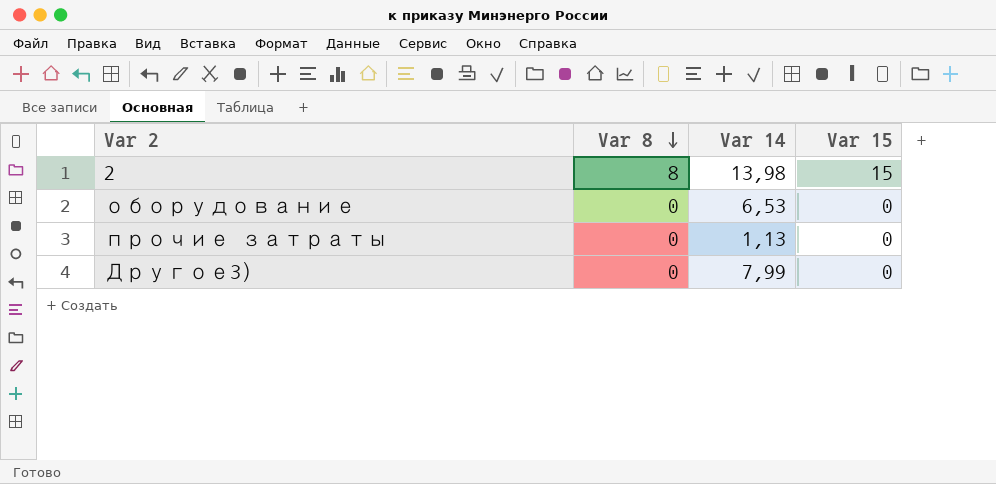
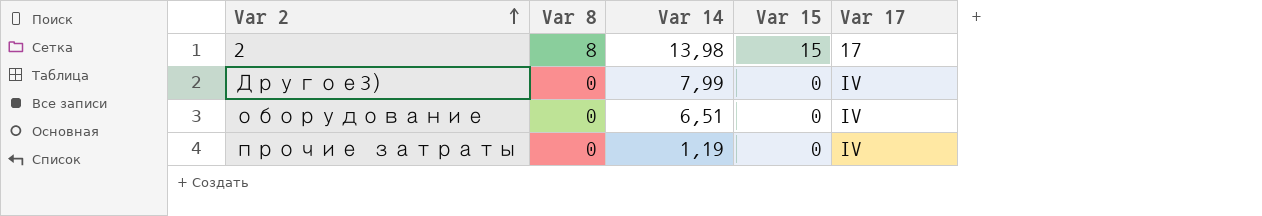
row order: Var 8 descending -> Var 2 ascending
column Var 17 | position: none -> 5
оборудование | Var 14: 6,53 -> 6,51
прочие затраты | Var 14: 1,13 -> 1,19

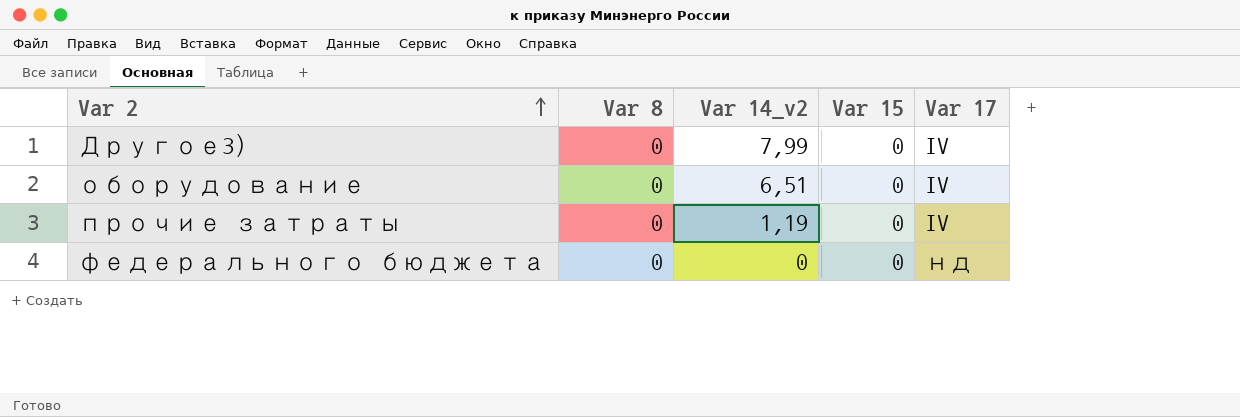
column name: Var 14 -> Var 14_v2
row 2: 8 | 13,98 | 15 | 17 -> none
row федерального бюджета: none -> 0 | 0 | 0 | нд

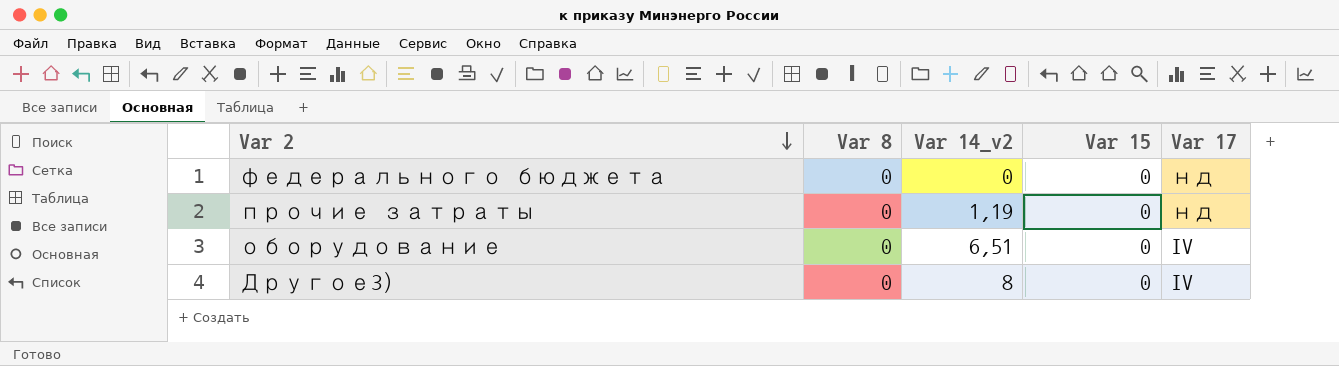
row order: Var 2 ascending -> Var 2 descending
прочие затраты | Var 17: IV -> нд
Другое3) | Var 14_v2: 7,99 -> 8

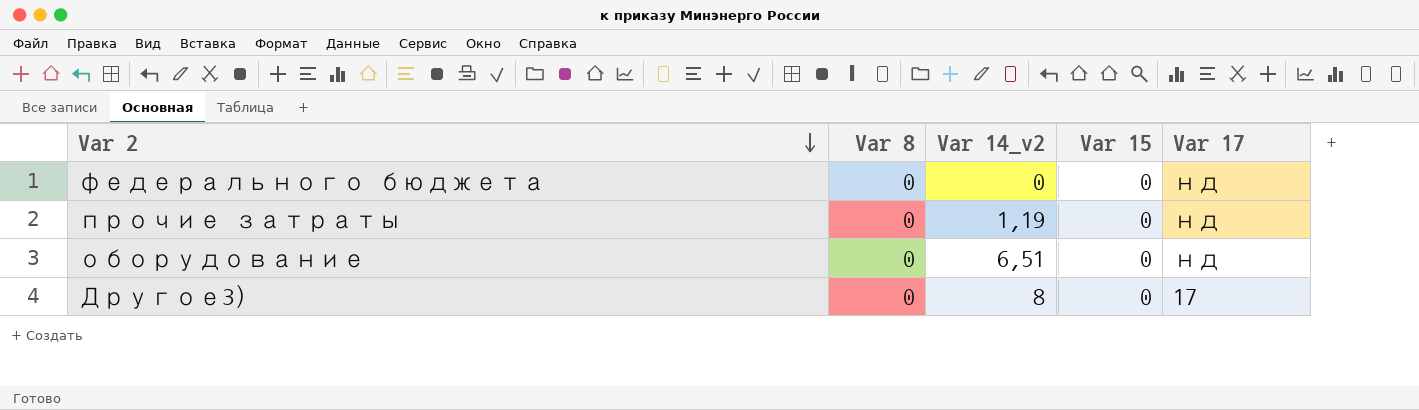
оборудование | Var 17: IV -> нд
Другое3) | Var 17: IV -> 17

